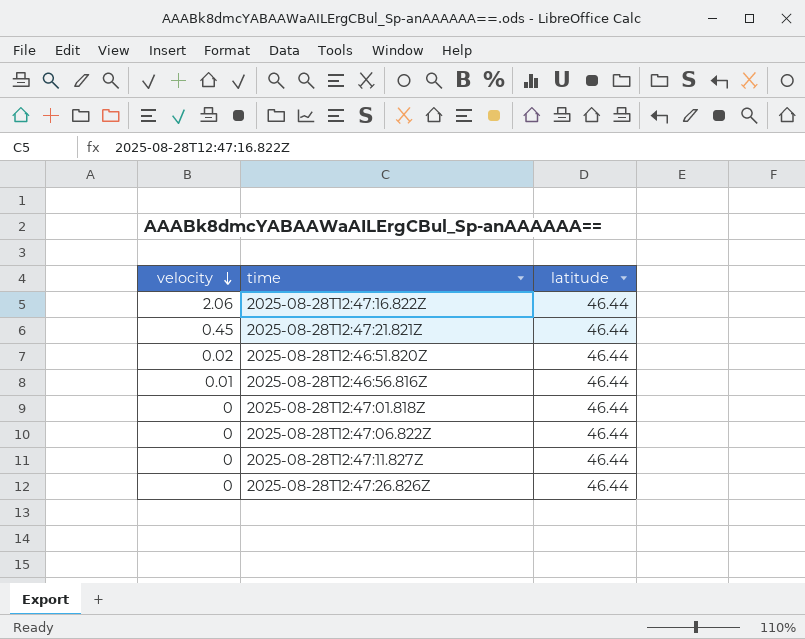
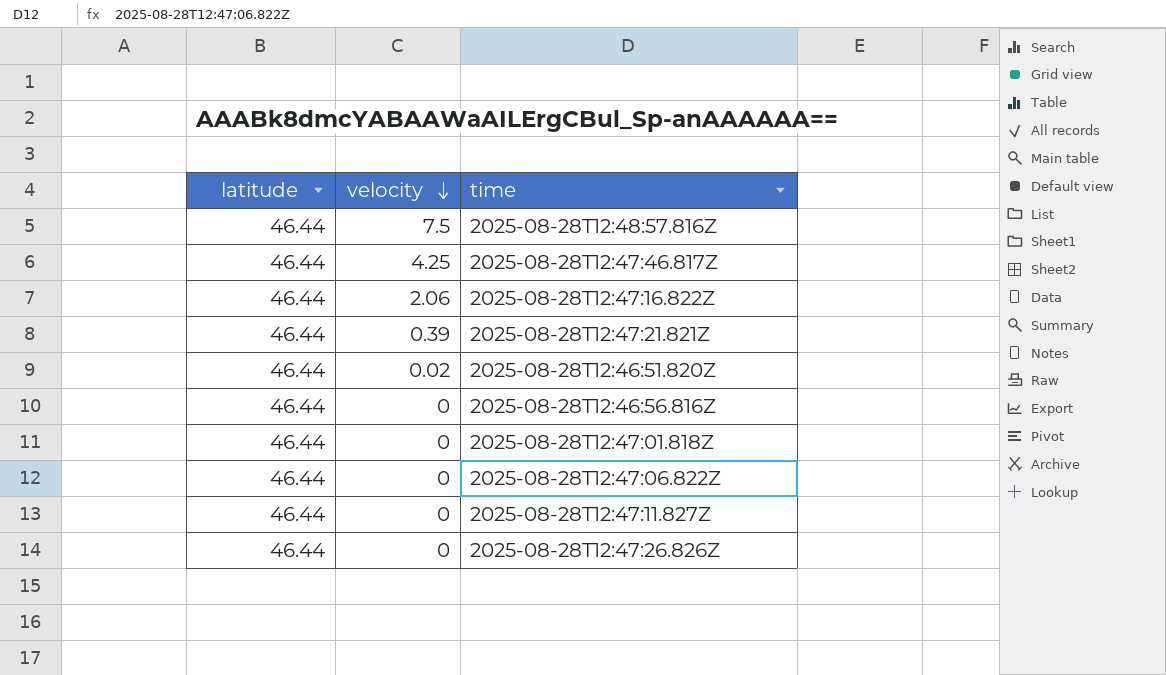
column latitude | position: 3 -> 1
row 2025-08-28T12:48:57.816Z: none -> 46.44 | 7.5
row 2025-08-28T12:47:46.817Z: none -> 46.44 | 4.25
2025-08-28T12:47:21.821Z | velocity: 0.45 -> 0.39
2025-08-28T12:46:56.816Z | velocity: 0.01 -> 0

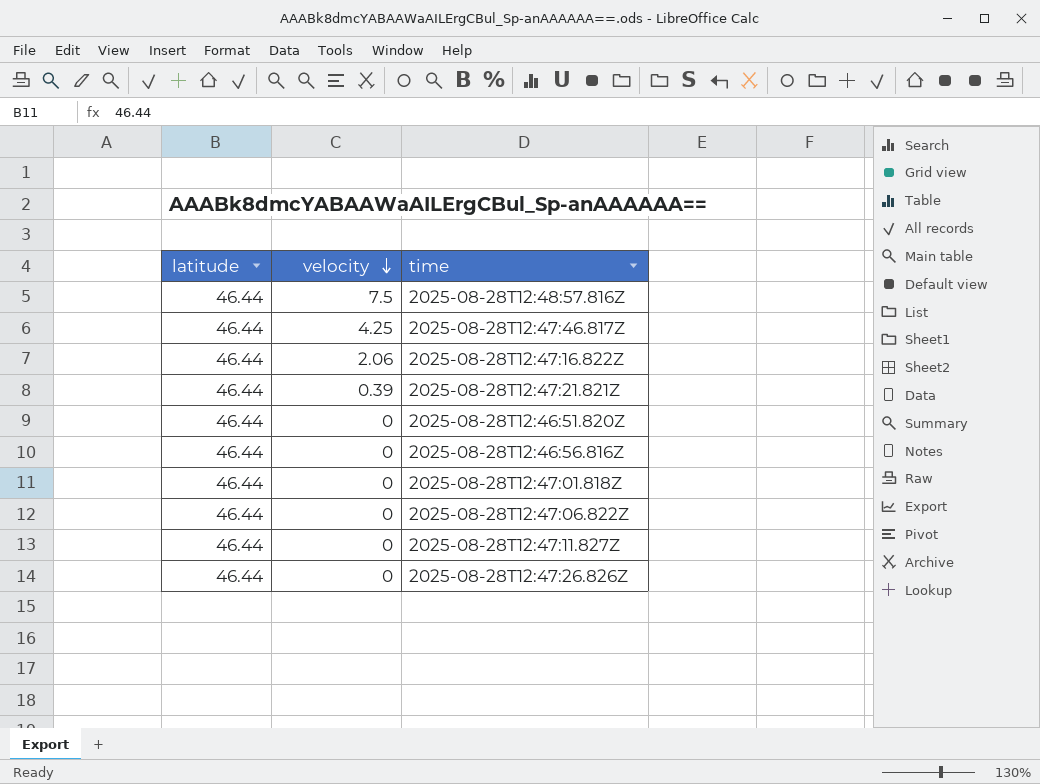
2025-08-28T12:46:51.820Z | velocity: 0.02 -> 0

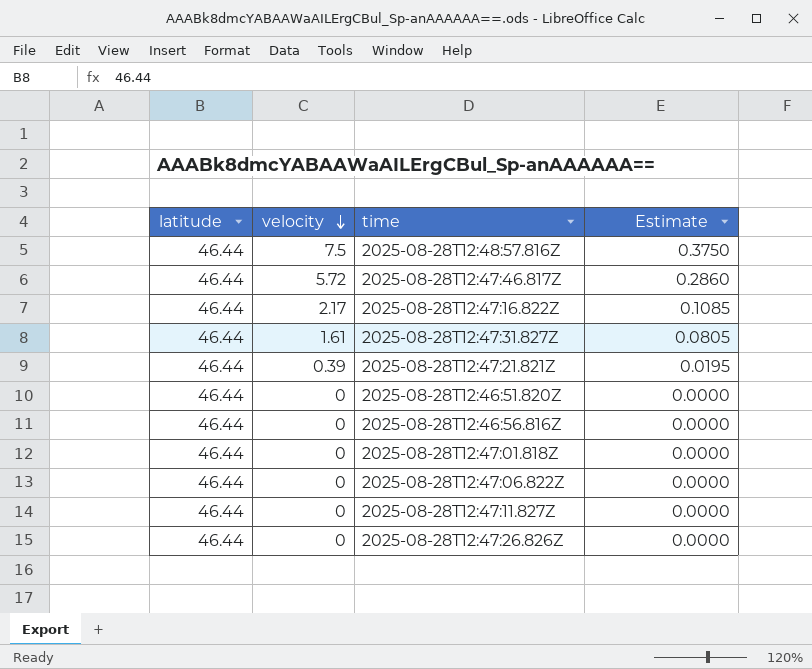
column Estimate | formula: none -> [velocity] * 0.05
2025-08-28T12:47:46.817Z | velocity: 4.25 -> 5.72
2025-08-28T12:47:16.822Z | velocity: 2.06 -> 2.17
row 2025-08-28T12:47:31.827Z: none -> 46.44 | 1.61 | 0.0805

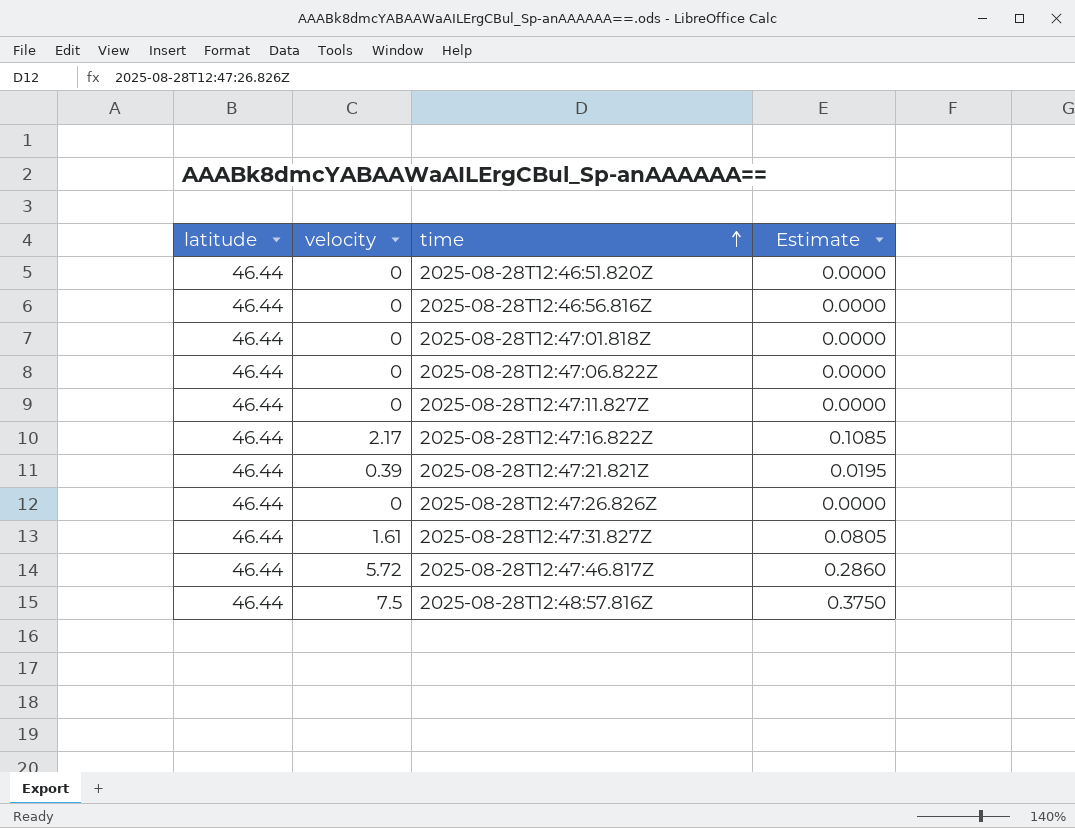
row order: velocity descending -> time ascending

